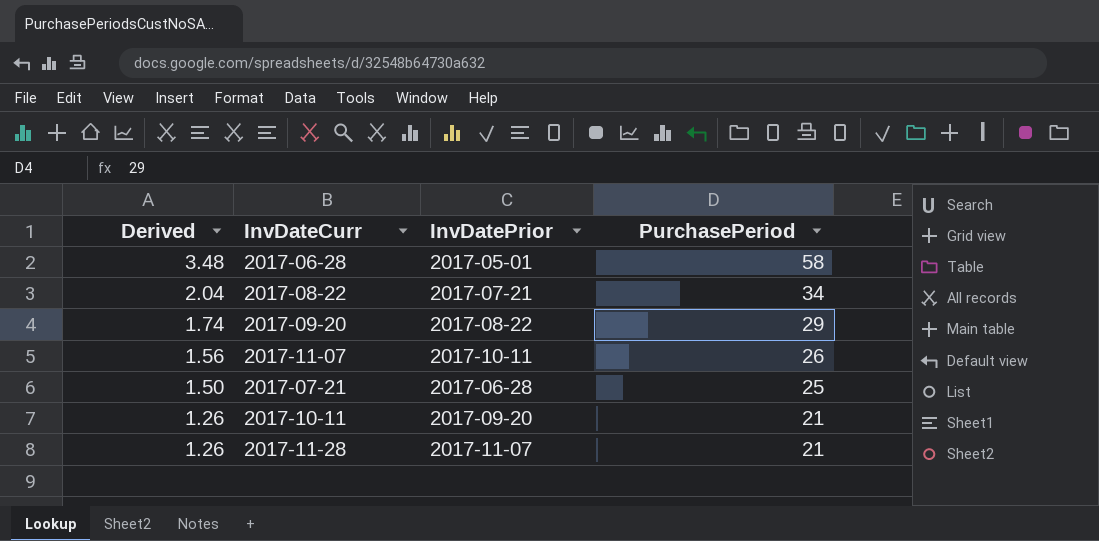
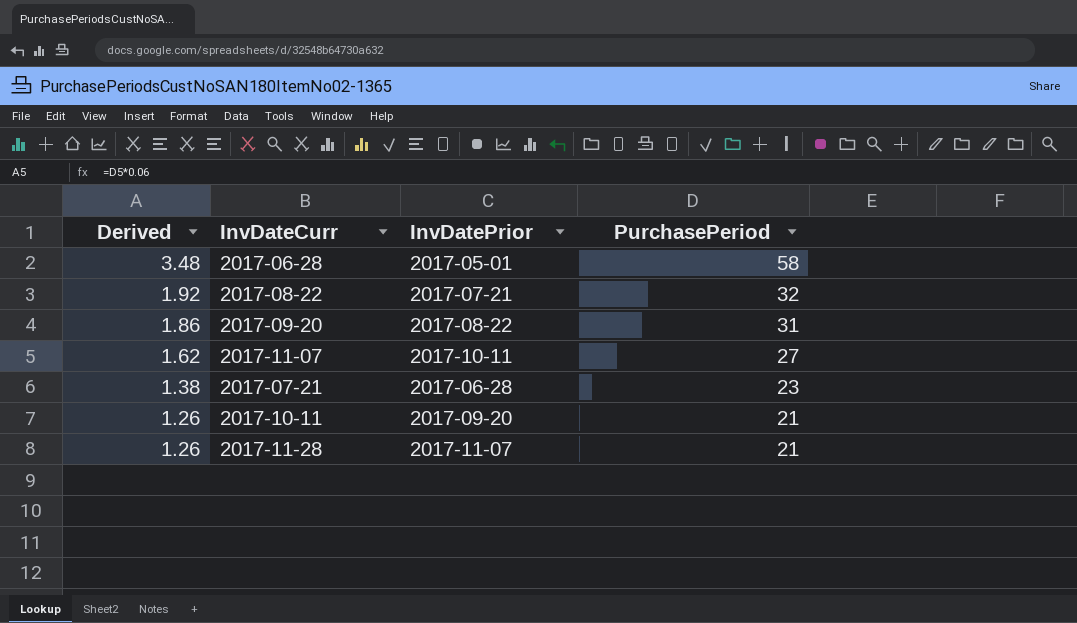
2017-08-22 | Derived: 2.04 -> 1.92
2017-08-22 | PurchasePeriod: 34 -> 32
2017-09-20 | Derived: 1.74 -> 1.86
2017-09-20 | PurchasePeriod: 29 -> 31
2017-11-07 | Derived: 1.56 -> 1.62
2017-11-07 | PurchasePeriod: 26 -> 27
2017-07-21 | Derived: 1.50 -> 1.38
2017-07-21 | PurchasePeriod: 25 -> 23

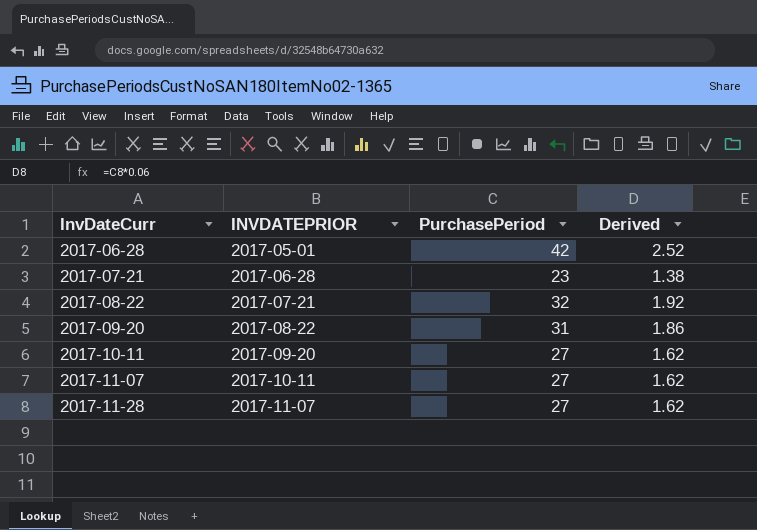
row order: Derived descending -> InvDateCurr ascending
column name: InvDatePrior -> INVDATEPRIOR
column Derived | position: 1 -> 4
2017-06-28 | PurchasePeriod: 58 -> 42
2017-06-28 | Derived: 3.48 -> 2.52
2017-10-11 | PurchasePeriod: 21 -> 27
2017-10-11 | Derived: 1.26 -> 1.62
2017-11-28 | PurchasePeriod: 21 -> 27
2017-11-28 | Derived: 1.26 -> 1.62

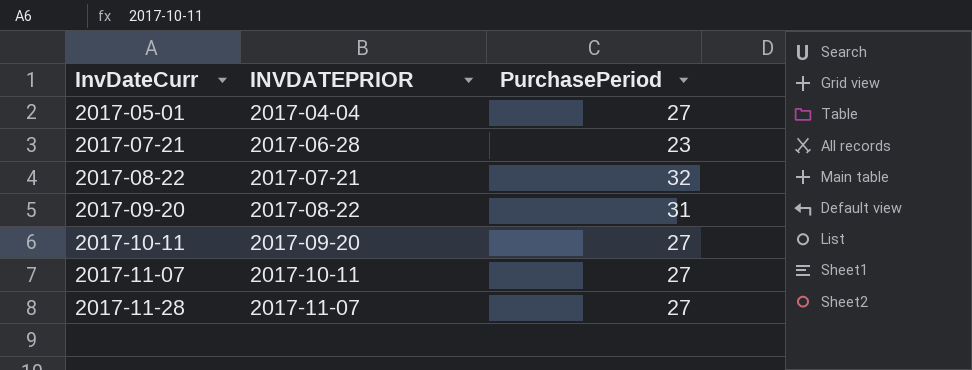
column Derived | formula: [PurchasePeriod] * 0.06 -> none
row 2017-06-28: 2017-05-01 | 42 | 2.52 -> none
row 2017-05-01: none -> 2017-04-04 | 27

